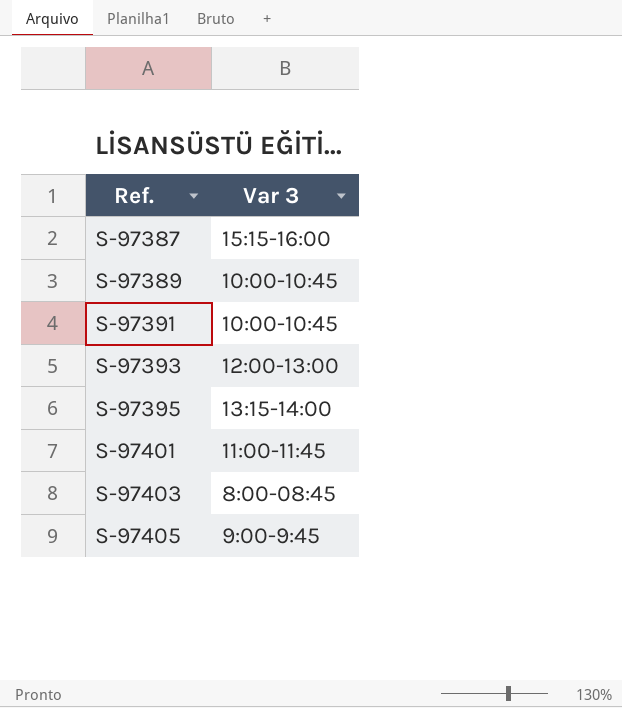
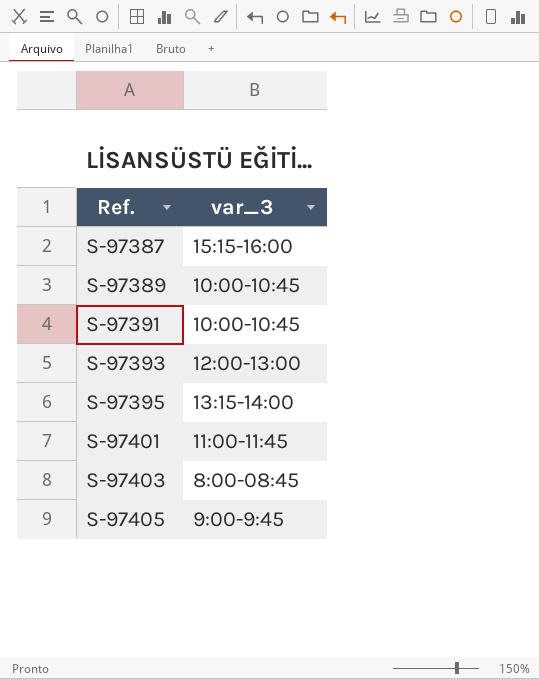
column name: Var 3 -> var_3

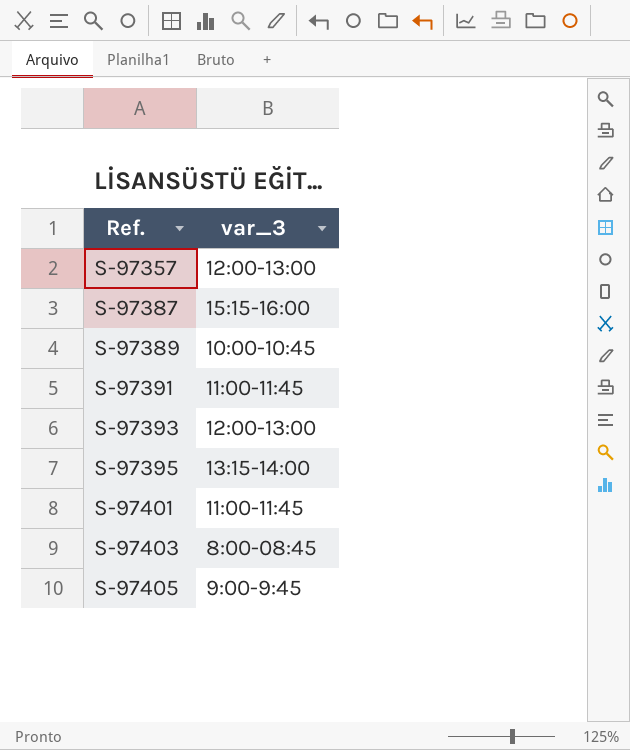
row S-97357: none -> 12:00-13:00
S-97391 | var_3: 10:00-10:45 -> 11:00-11:45

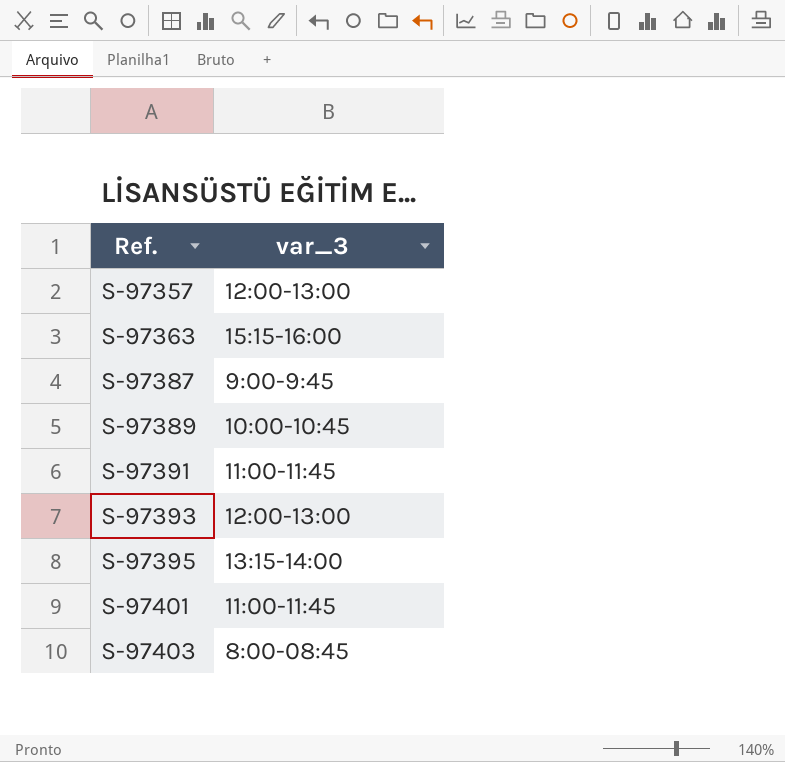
row S-97405: 9:00-9:45 -> none
row S-97363: none -> 15:15-16:00
S-97387 | var_3: 15:15-16:00 -> 9:00-9:45

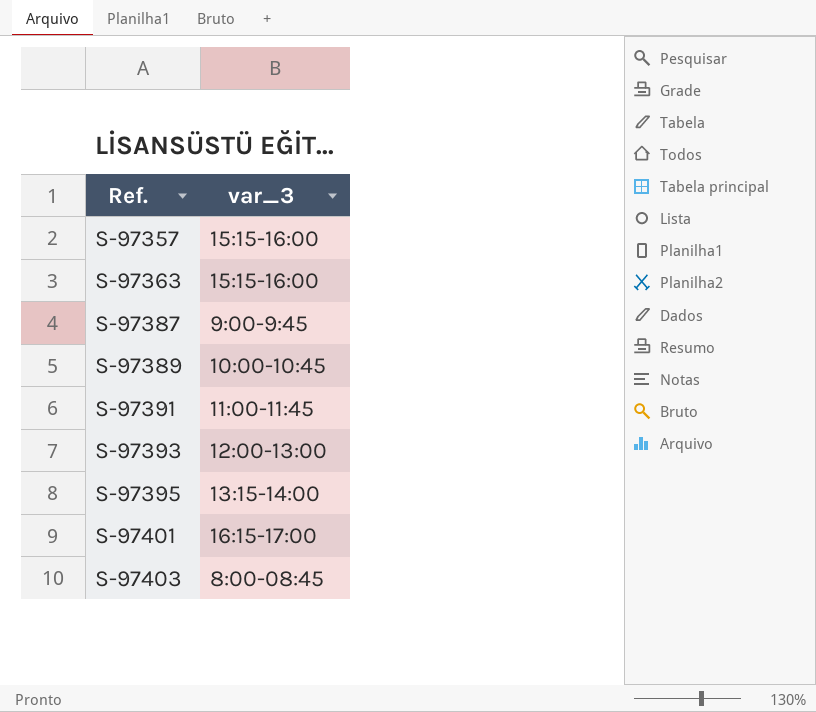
S-97357 | var_3: 12:00-13:00 -> 15:15-16:00
S-97401 | var_3: 11:00-11:45 -> 16:15-17:00

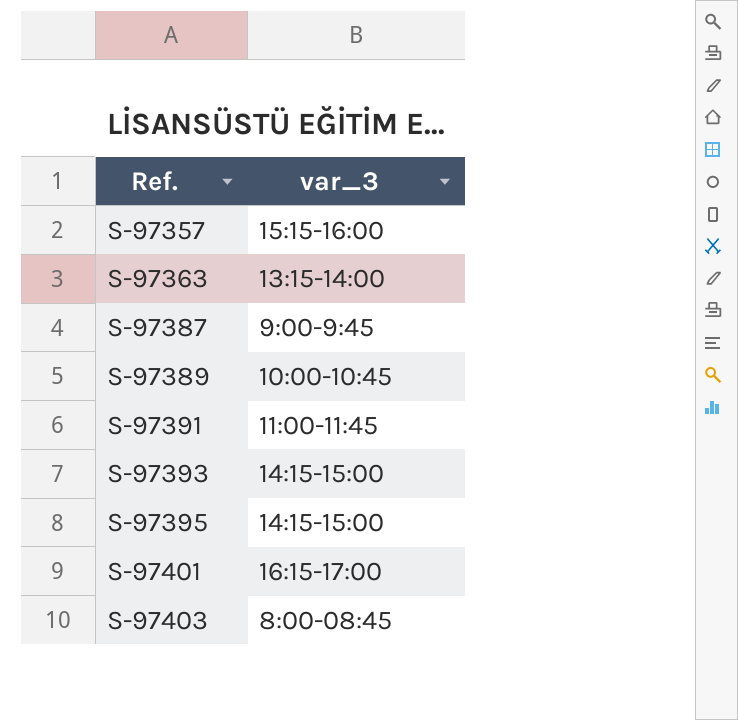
S-97363 | var_3: 15:15-16:00 -> 13:15-14:00
S-97393 | var_3: 12:00-13:00 -> 14:15-15:00
S-97395 | var_3: 13:15-14:00 -> 14:15-15:00

